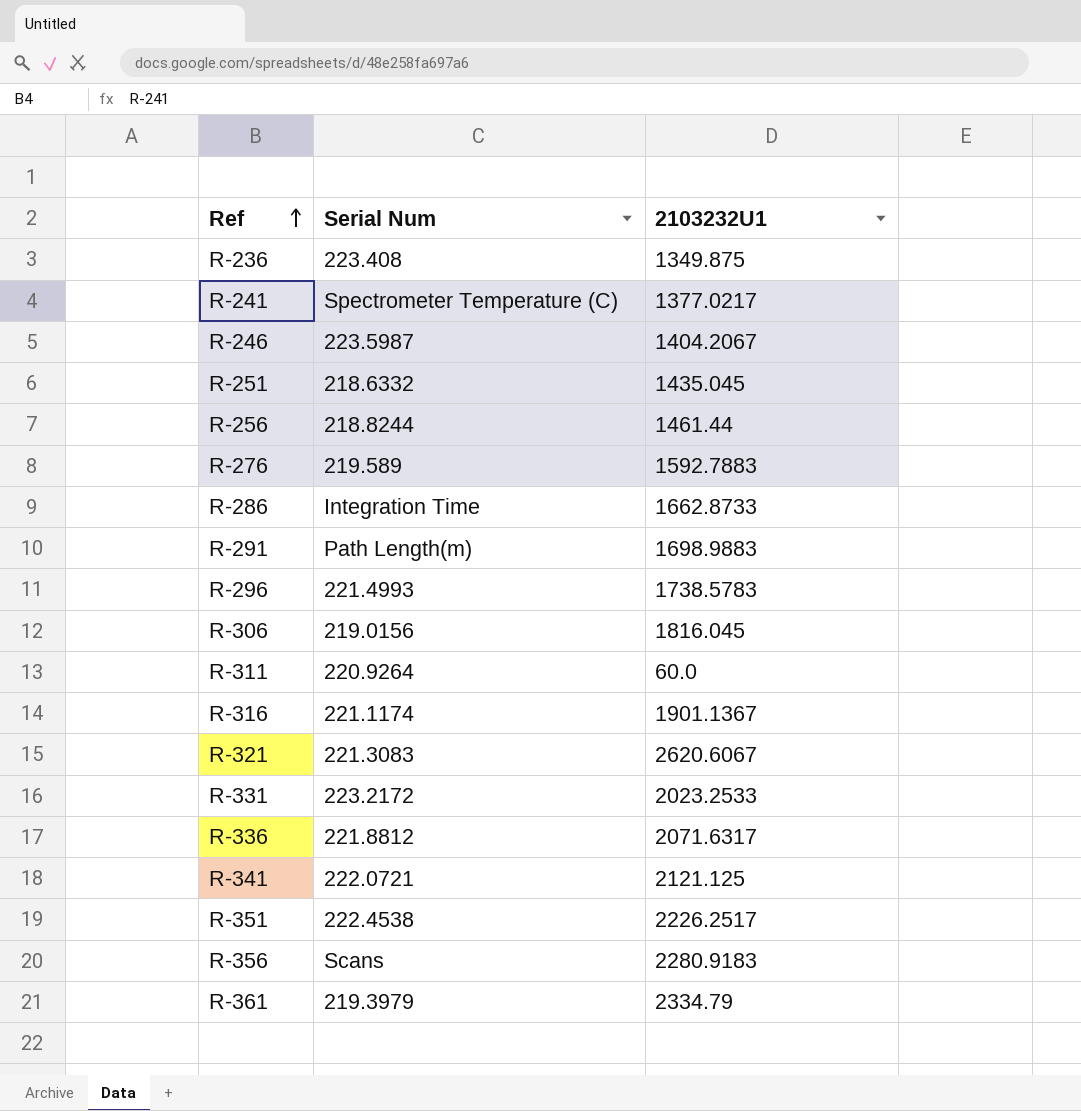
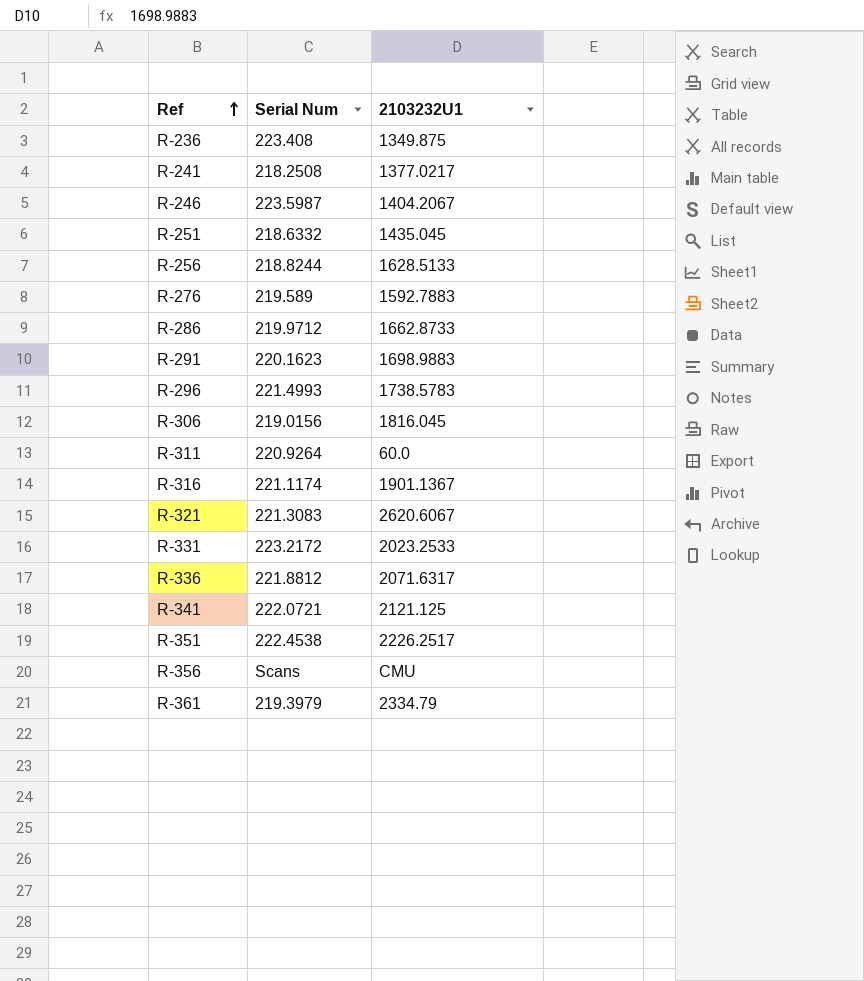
R-241 | Serial Num: Spectrometer Temperature (C) -> 218.2508
R-256 | 2103232U1: 1461.44 -> 1628.5133
R-286 | Serial Num: Integration Time -> 219.9712
R-291 | Serial Num: Path Length(m) -> 220.1623
R-356 | 2103232U1: 2280.9183 -> CMU

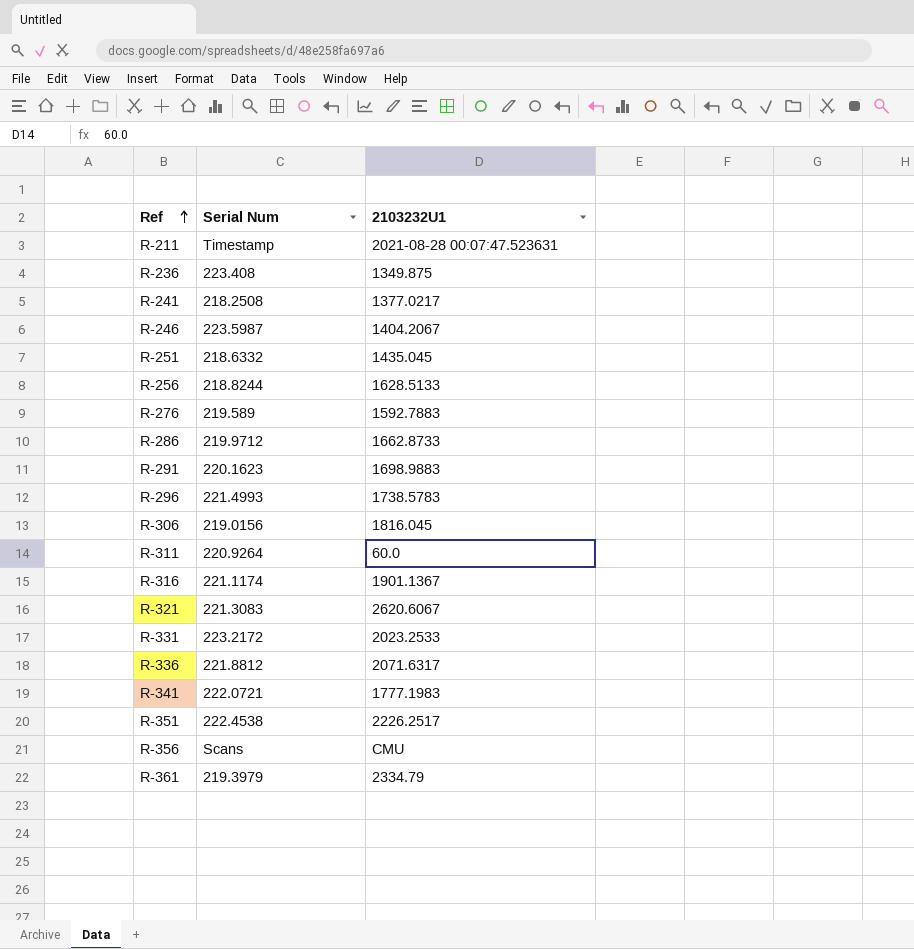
row R-211: none -> Timestamp | 2021-08-28 00:07:47.523631
R-341 | 2103232U1: 2121.125 -> 1777.1983

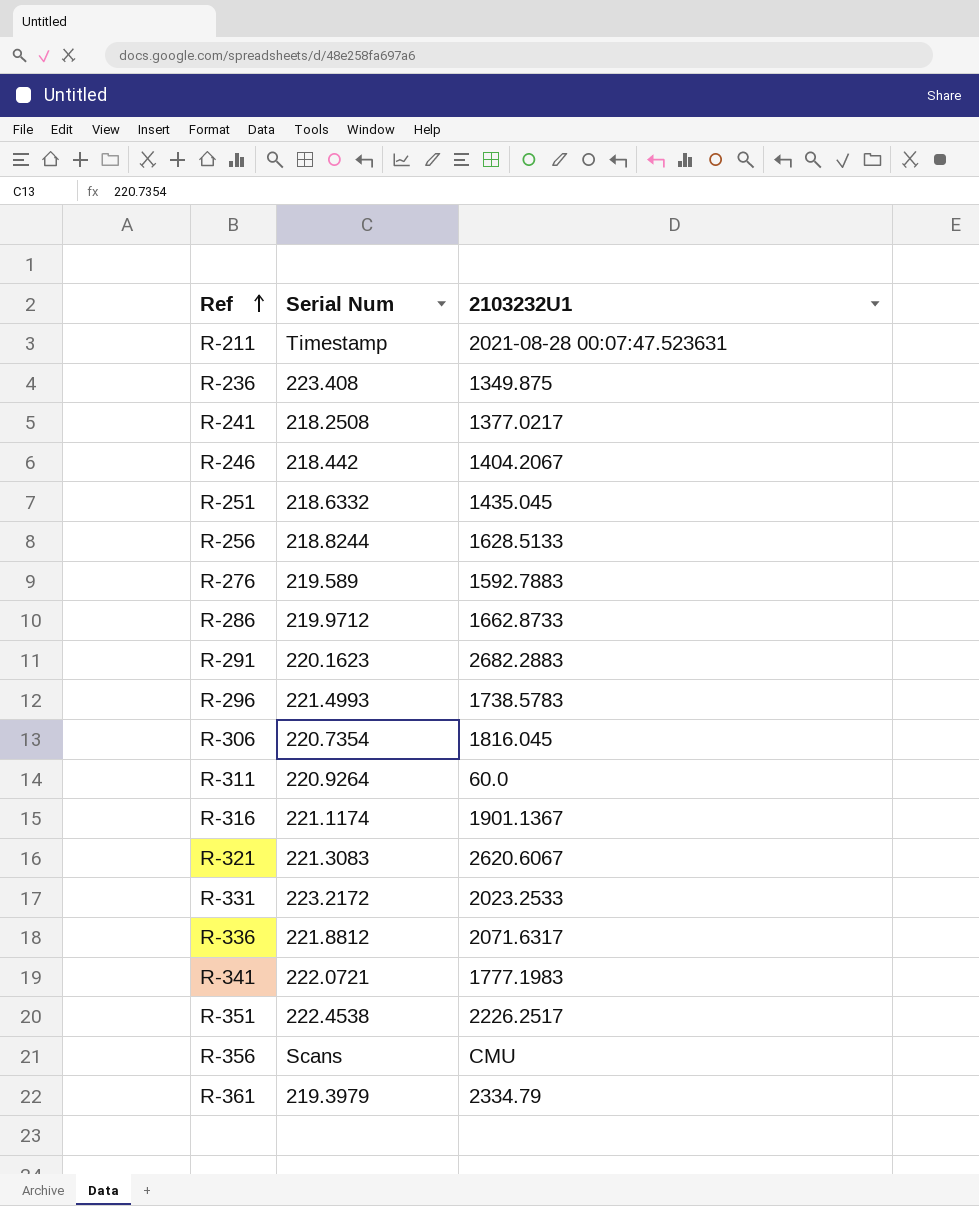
R-246 | Serial Num: 223.5987 -> 218.442
R-291 | 2103232U1: 1698.9883 -> 2682.2883
R-306 | Serial Num: 219.0156 -> 220.7354

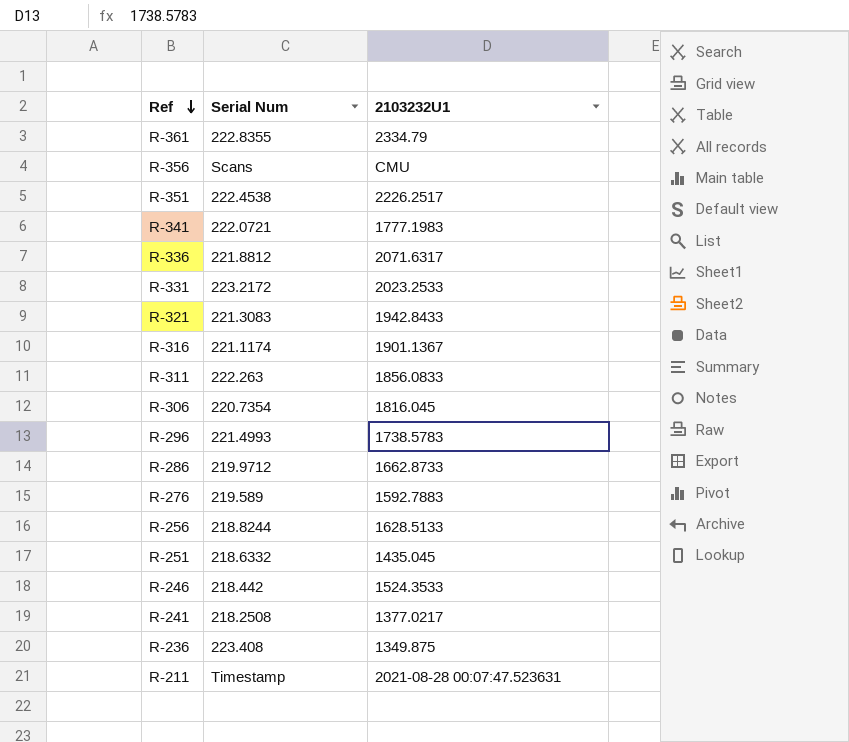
row order: Ref ascending -> Ref descending
row R-291: 220.1623 | 2682.2883 -> none
R-361 | Serial Num: 219.3979 -> 222.8355
R-321 | 2103232U1: 2620.6067 -> 1942.8433
R-311 | Serial Num: 220.9264 -> 222.263
R-311 | 2103232U1: 60.0 -> 1856.0833
R-246 | 2103232U1: 1404.2067 -> 1524.3533

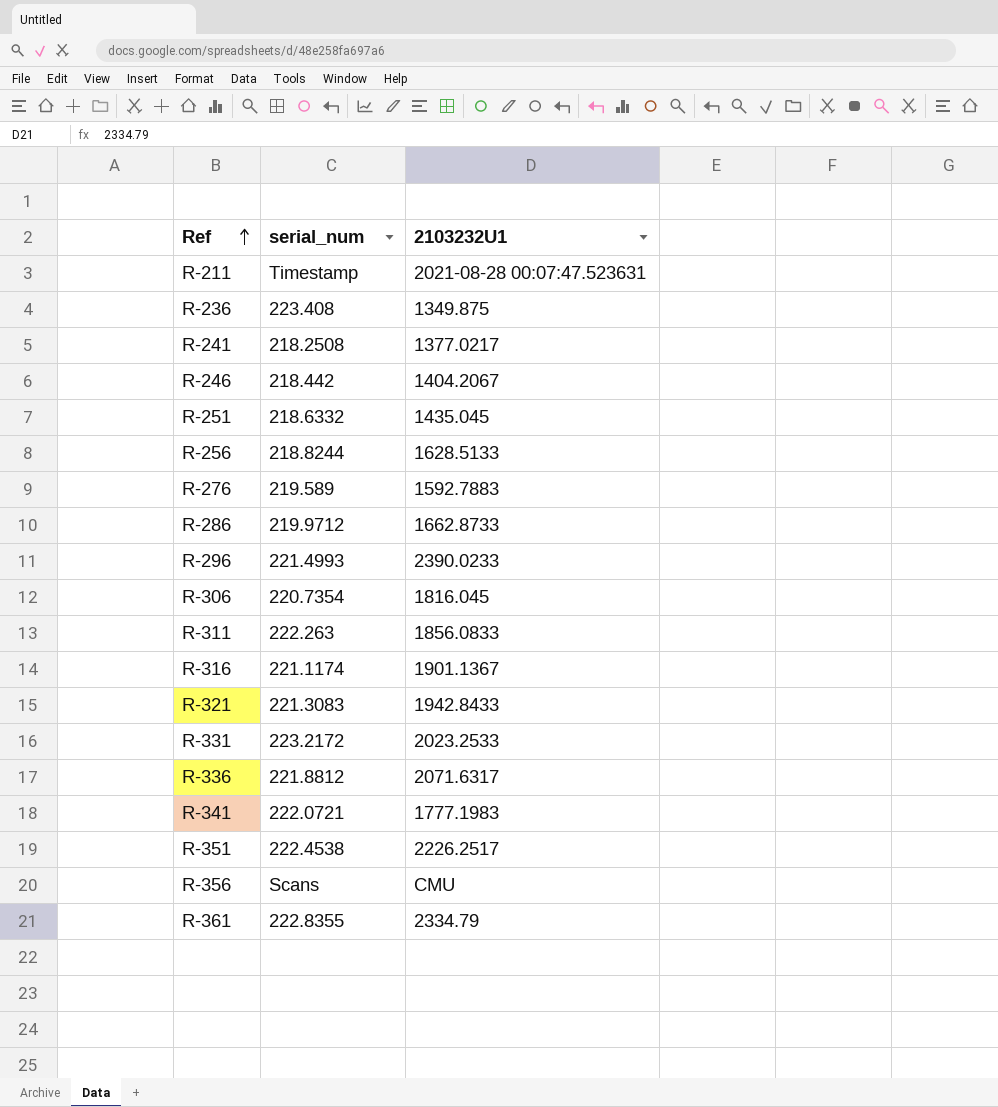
row order: Ref descending -> Ref ascending
column name: Serial Num -> serial_num
R-246 | 2103232U1: 1524.3533 -> 1404.2067
R-296 | 2103232U1: 1738.5783 -> 2390.0233

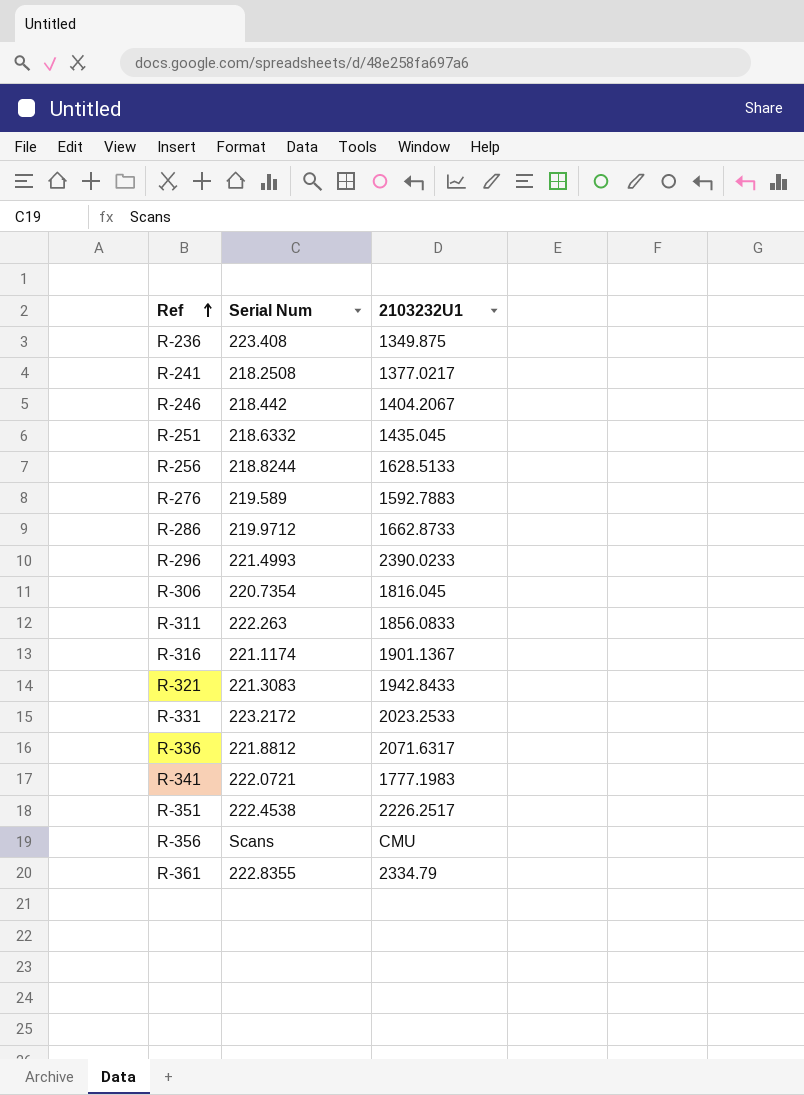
column name: serial_num -> Serial Num
row R-211: Timestamp | 2021-08-28 00:07:47.523631 -> none

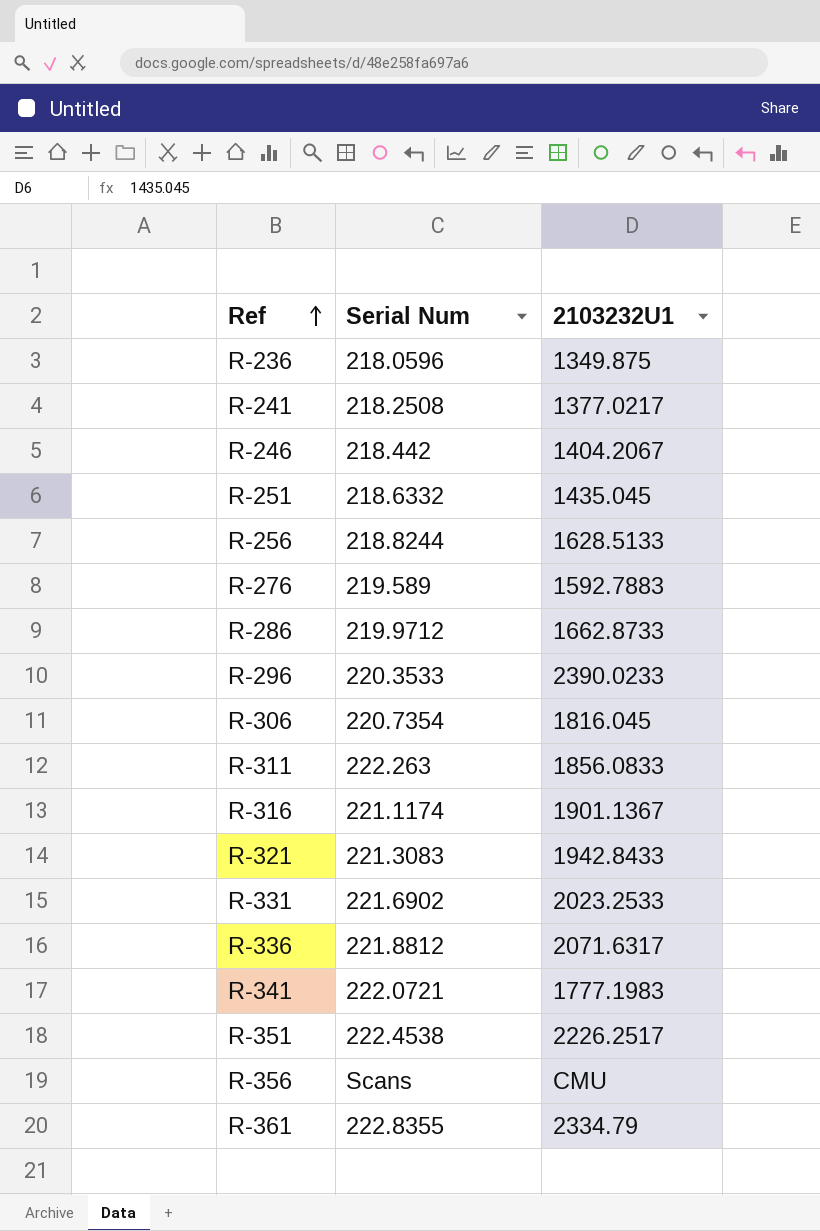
R-236 | Serial Num: 223.408 -> 218.0596
R-296 | Serial Num: 221.4993 -> 220.3533
R-331 | Serial Num: 223.2172 -> 221.6902

